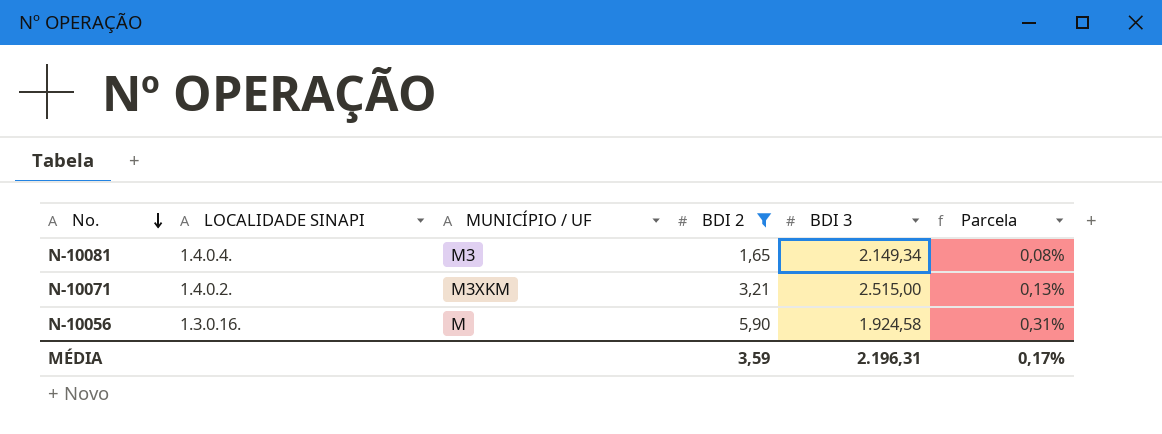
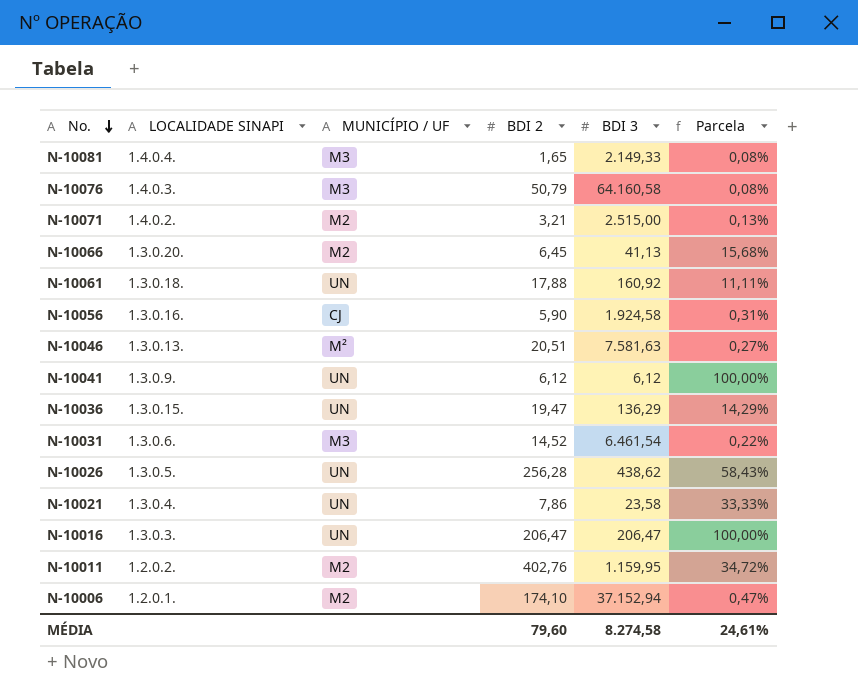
filter: BDI 2 <= 5,90 -> none
N-10081 | BDI 3: 2.149,34 -> 2.149,33
N-10071 | MUNICÍPIO / UF: M3XKM -> M2
N-10056 | MUNICÍPIO / UF: M -> CJ
MÉDIA | BDI 2: 3,59 -> 79,60
MÉDIA | BDI 3: 2.196,31 -> 8.274,58
MÉDIA | Parcela: 0,17% -> 24,61%

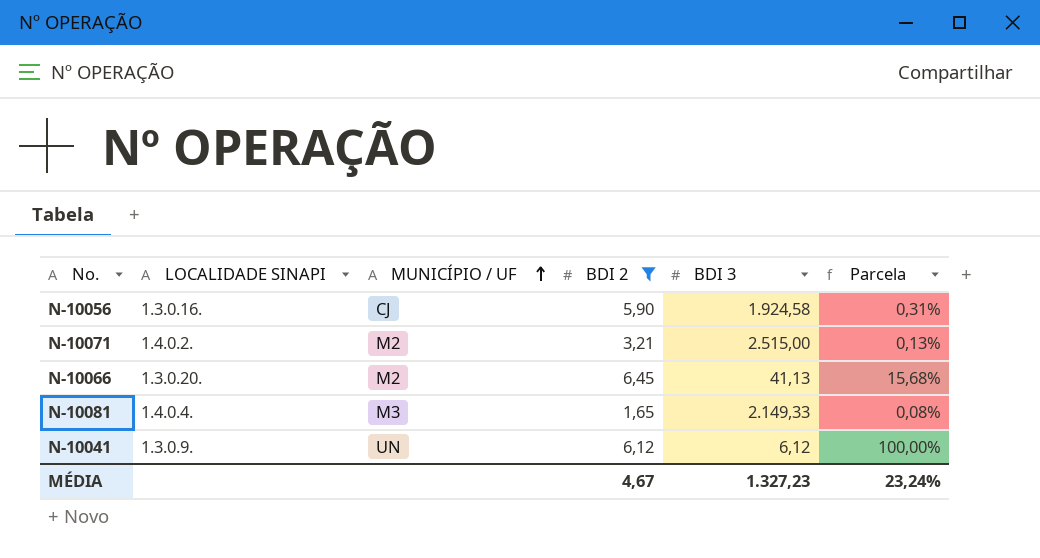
filter: none -> BDI 2 <= 6,45
row order: No. descending -> MUNICÍPIO / UF ascending
MÉDIA | BDI 2: 79,60 -> 4,67
MÉDIA | BDI 3: 8.274,58 -> 1.327,23
MÉDIA | Parcela: 24,61% -> 23,24%

